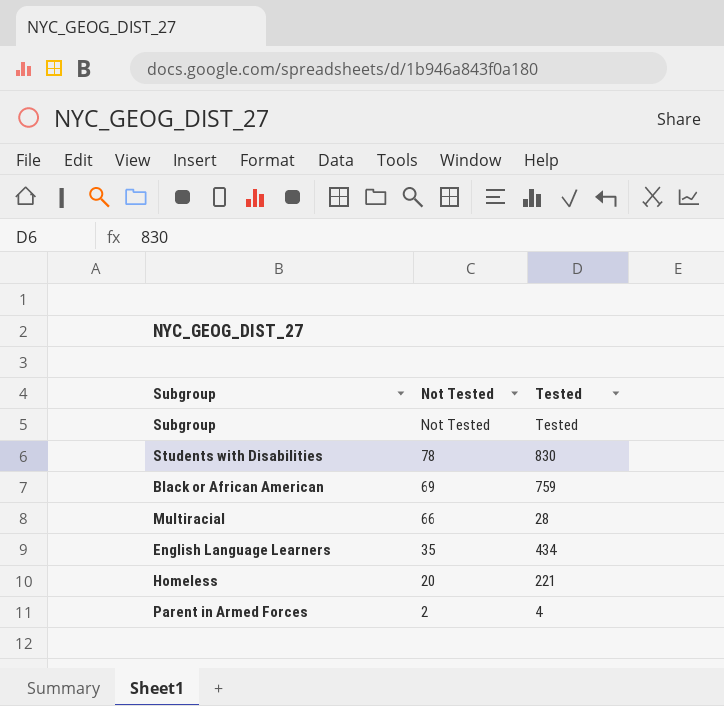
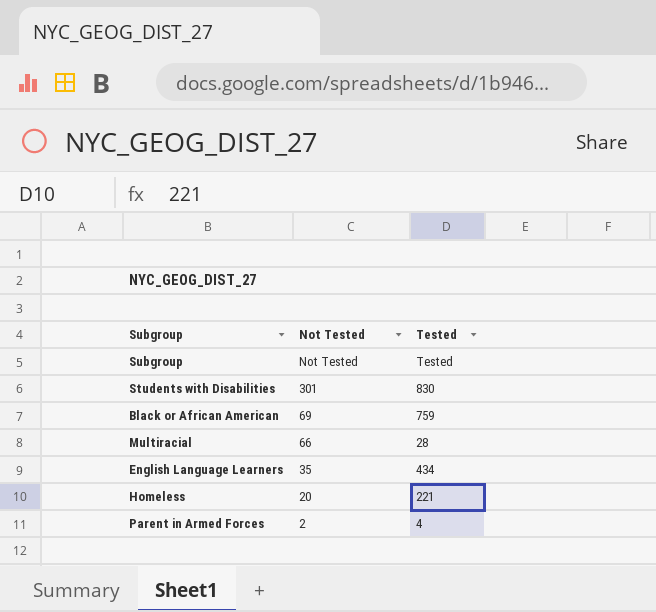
Students with Disabilities | Not Tested: 78 -> 301

